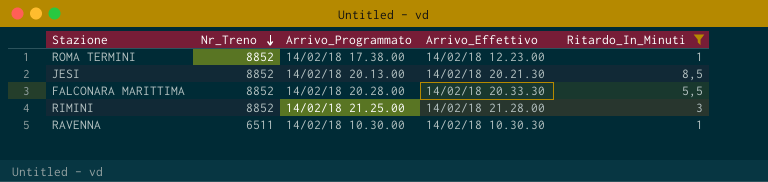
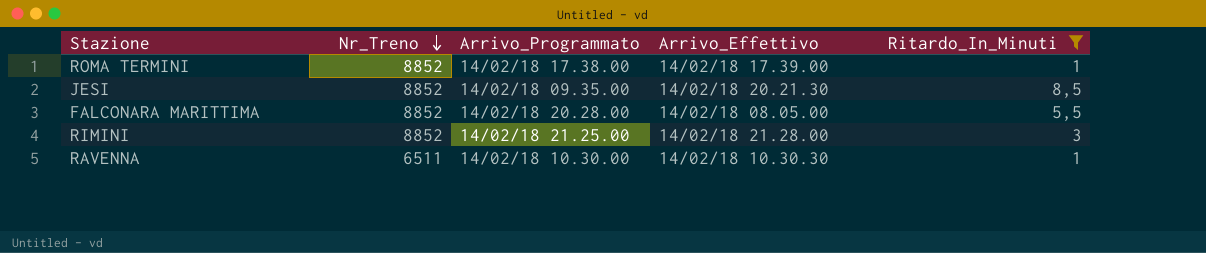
ROMA TERMINI | Arrivo_Effettivo: 14/02/18 12.23.00 -> 14/02/18 17.39.00
JESI | Arrivo_Programmato: 14/02/18 20.13.00 -> 14/02/18 09.35.00
FALCONARA MARITTIMA | Arrivo_Effettivo: 14/02/18 20.33.30 -> 14/02/18 08.05.00

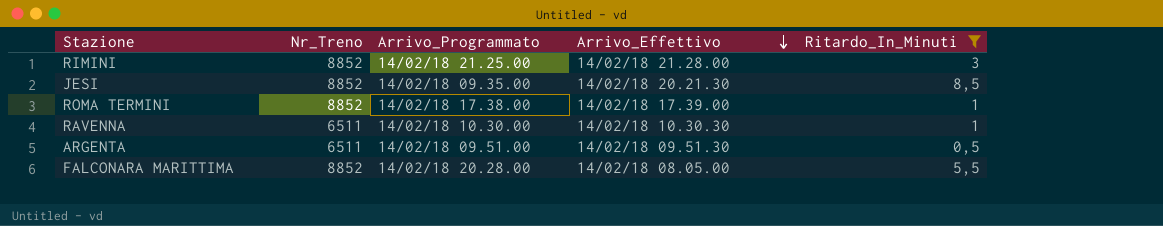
row order: Nr_Treno descending -> Arrivo_Effettivo descending
row ARGENTA: none -> 6511 | 14/02/18 09.51.00 | 14/02/18 09.51.30 | 0,5

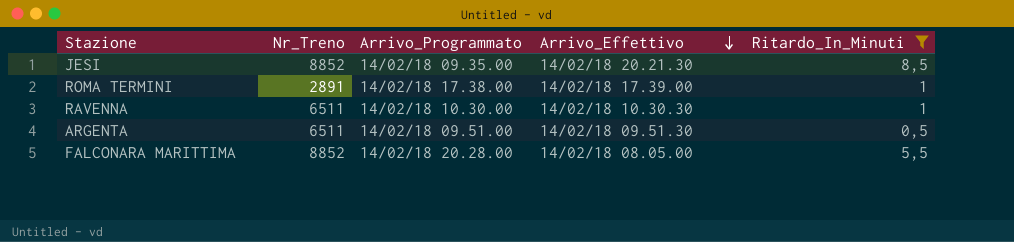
row RIMINI: 8852 | 14/02/18 21.25.00 | 14/02/18 21.28.00 | 3 -> none
ROMA TERMINI | Nr_Treno: 8852 -> 2891

